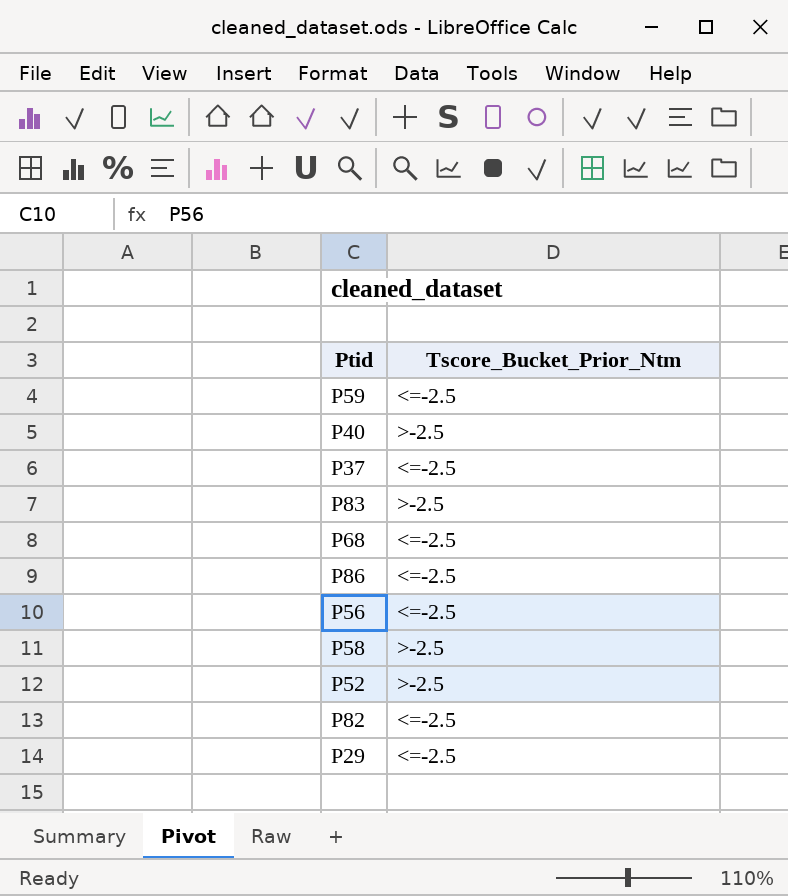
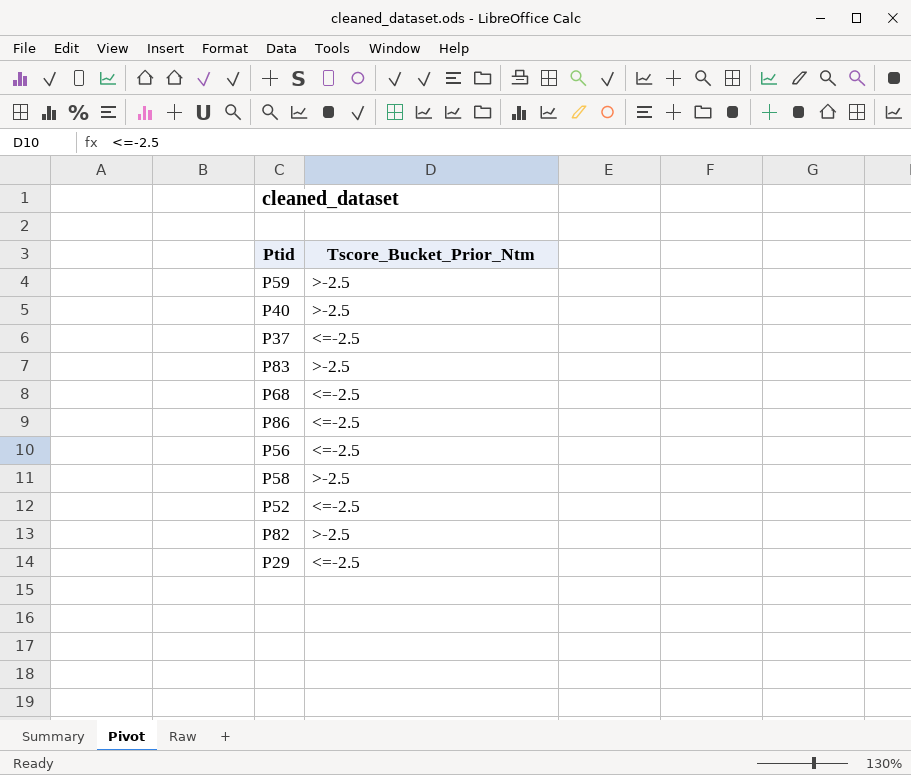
P59 | Tscore_Bucket_Prior_Ntm: <=-2.5 -> >-2.5
P52 | Tscore_Bucket_Prior_Ntm: >-2.5 -> <=-2.5
P82 | Tscore_Bucket_Prior_Ntm: <=-2.5 -> >-2.5

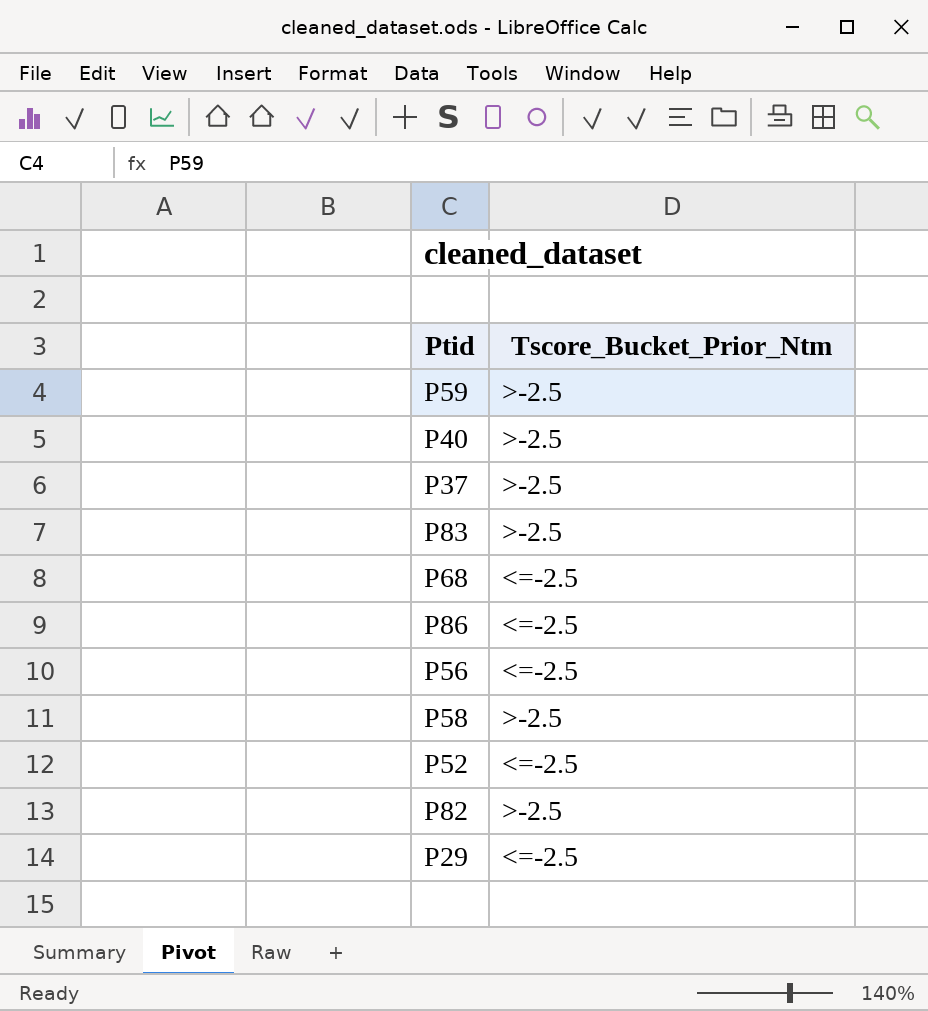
P37 | Tscore_Bucket_Prior_Ntm: <=-2.5 -> >-2.5

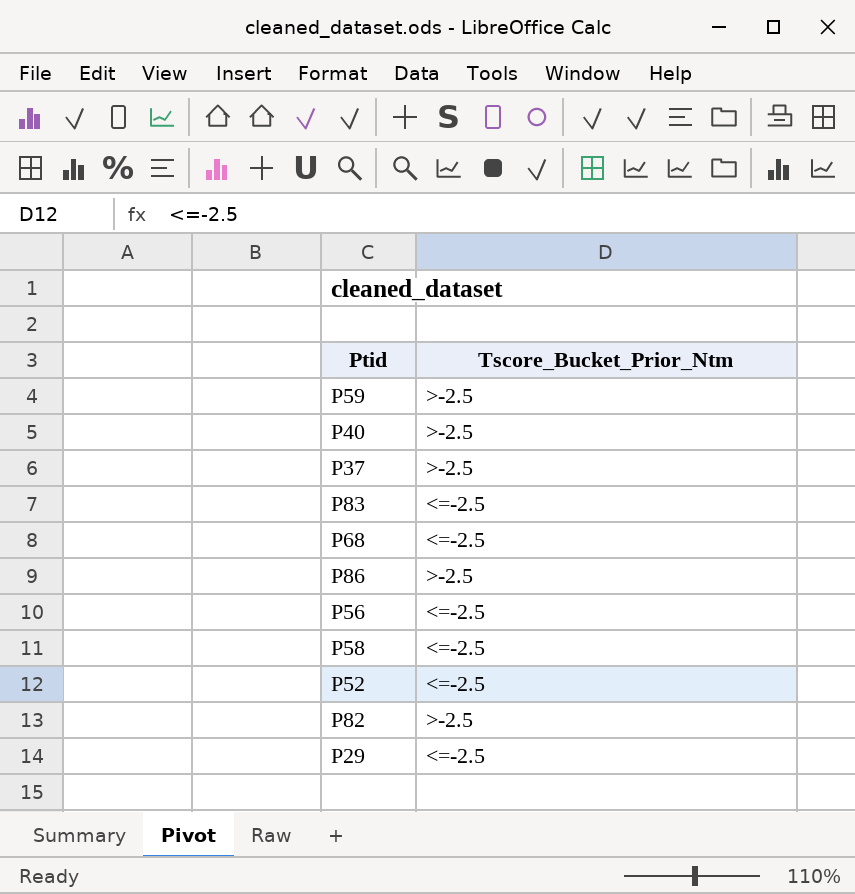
P83 | Tscore_Bucket_Prior_Ntm: >-2.5 -> <=-2.5
P86 | Tscore_Bucket_Prior_Ntm: <=-2.5 -> >-2.5
P58 | Tscore_Bucket_Prior_Ntm: >-2.5 -> <=-2.5

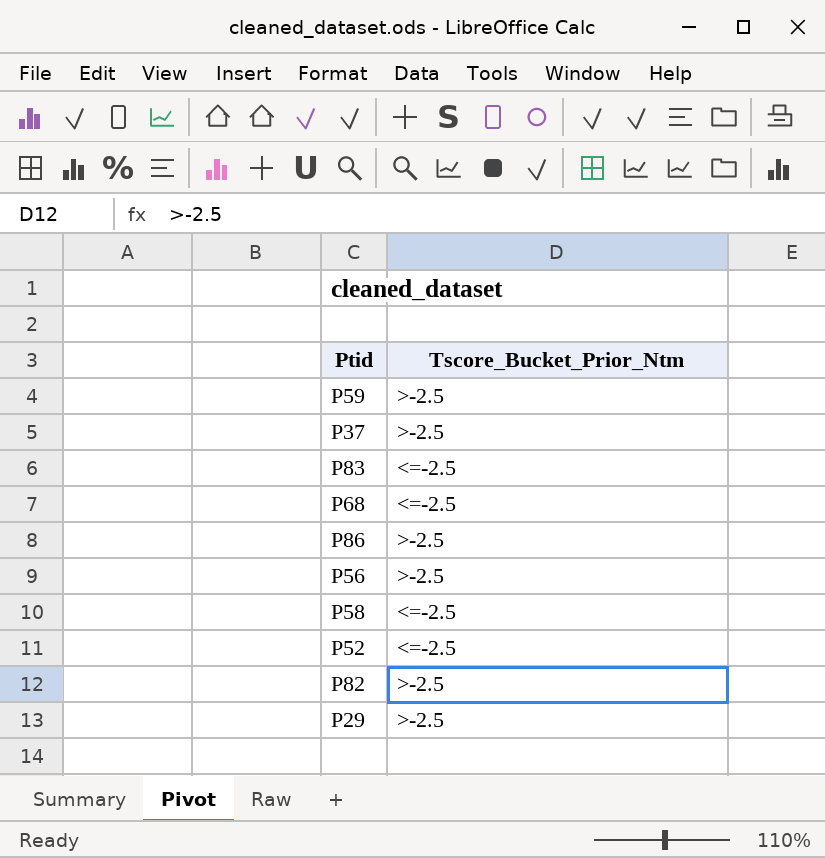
row P40: >-2.5 -> none
P56 | Tscore_Bucket_Prior_Ntm: <=-2.5 -> >-2.5
P29 | Tscore_Bucket_Prior_Ntm: <=-2.5 -> >-2.5

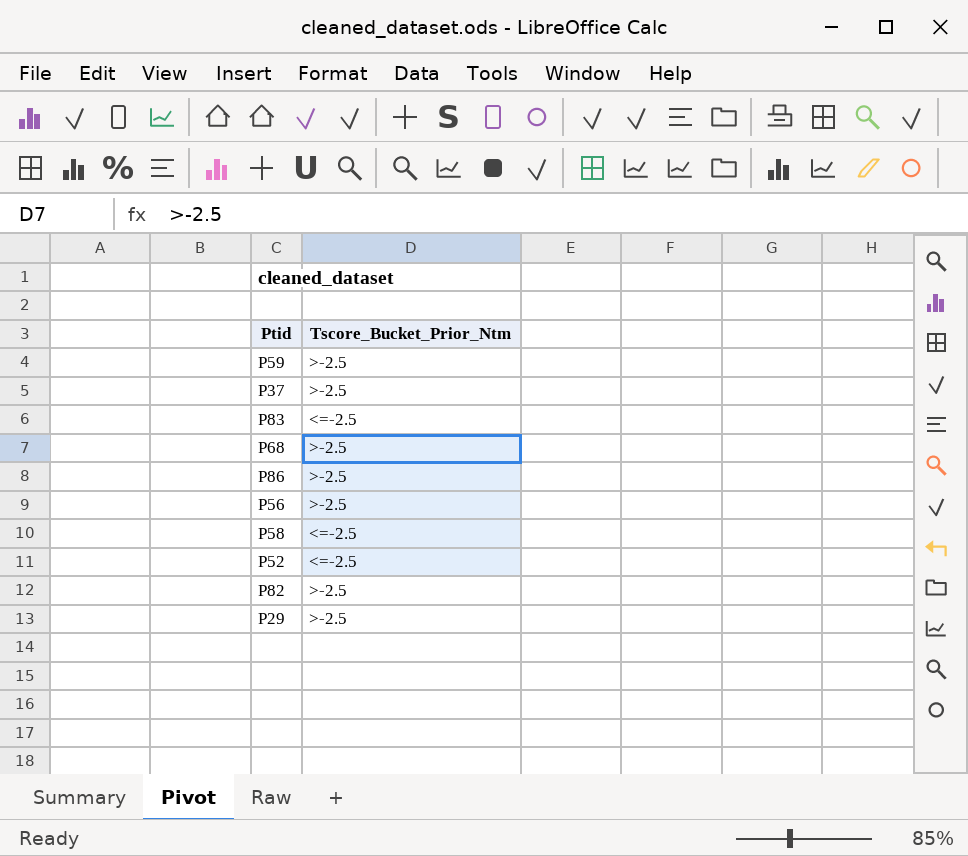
P68 | Tscore_Bucket_Prior_Ntm: <=-2.5 -> >-2.5

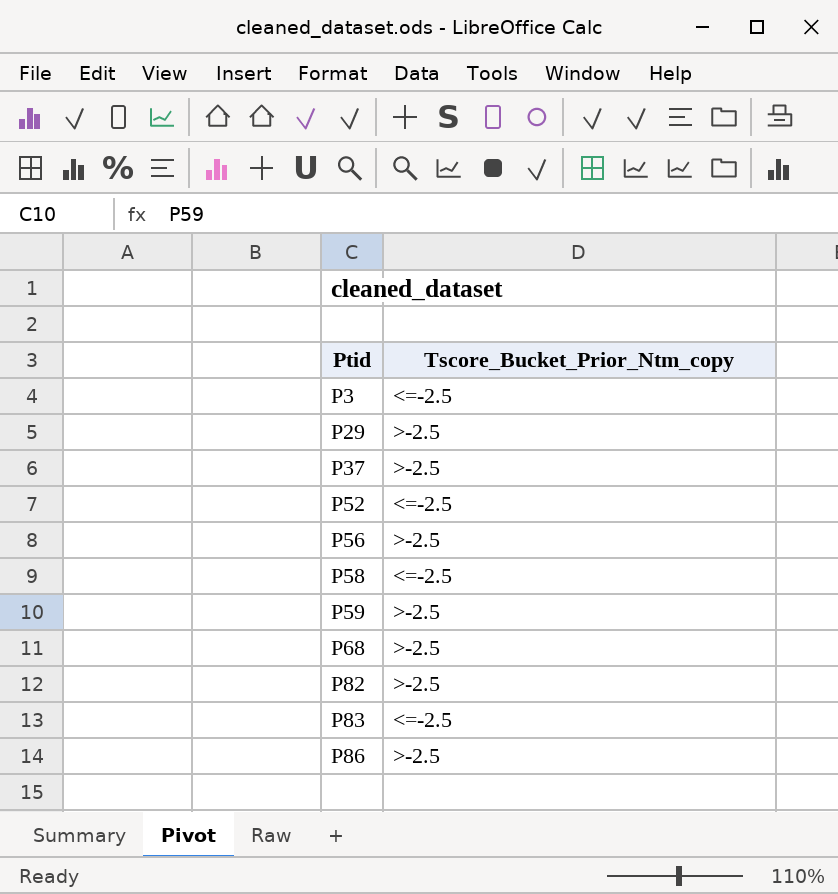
row order: none -> Ptid ascending
column name: Tscore_Bucket_Prior_Ntm -> Tscore_Bucket_Prior_Ntm_copy
row P3: none -> <=-2.5

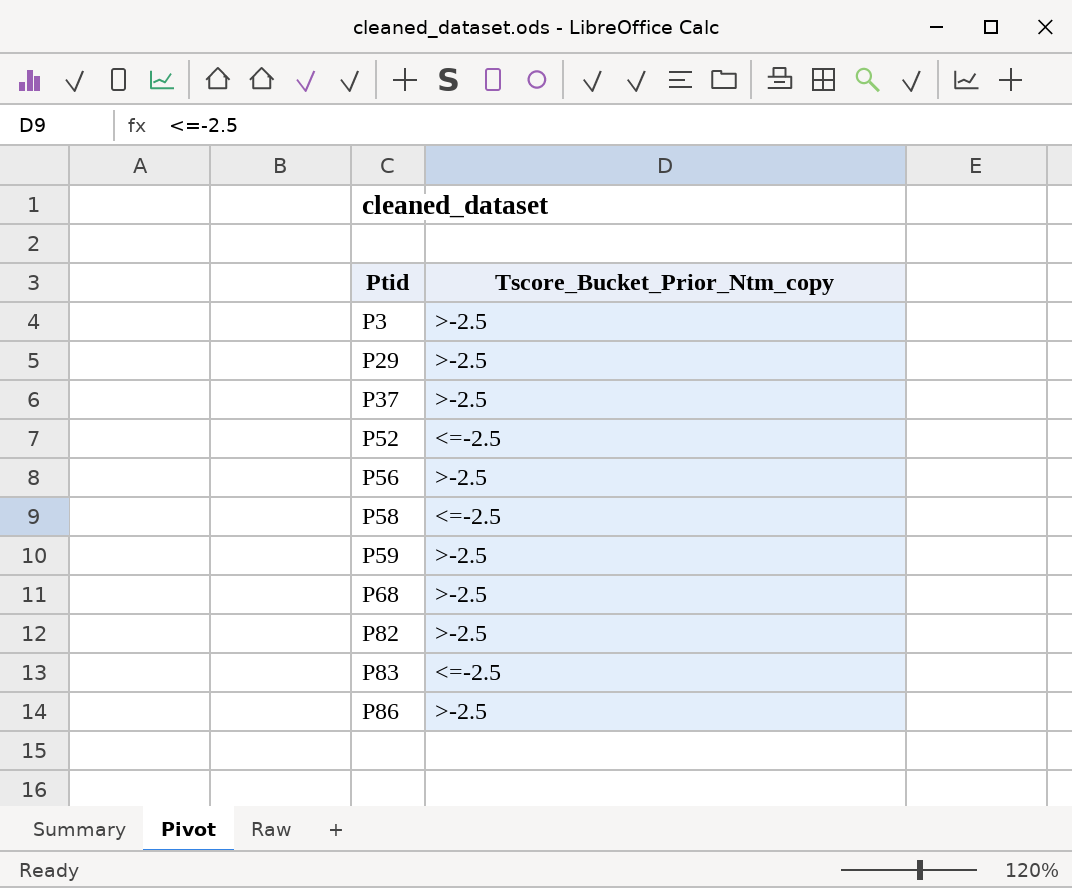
P3 | Tscore_Bucket_Prior_Ntm_copy: <=-2.5 -> >-2.5

